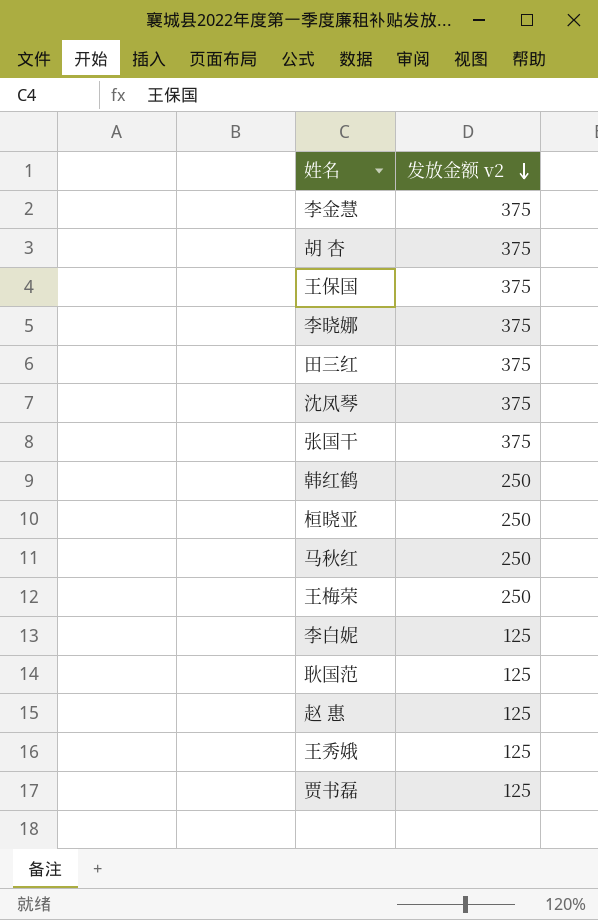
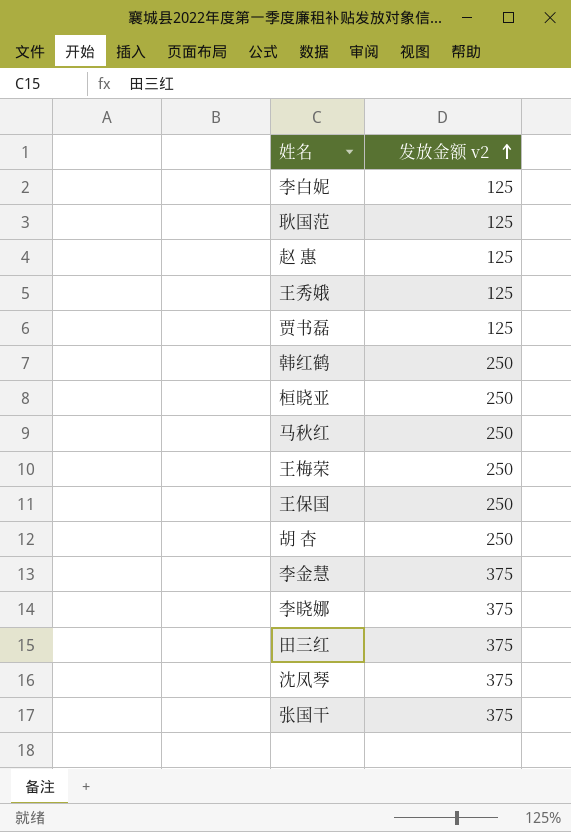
row order: 发放金额 v2 descending -> 发放金额 v2 ascending
王保国 | 发放金额 v2: 375 -> 250
胡 杏 | 发放金额 v2: 375 -> 250

